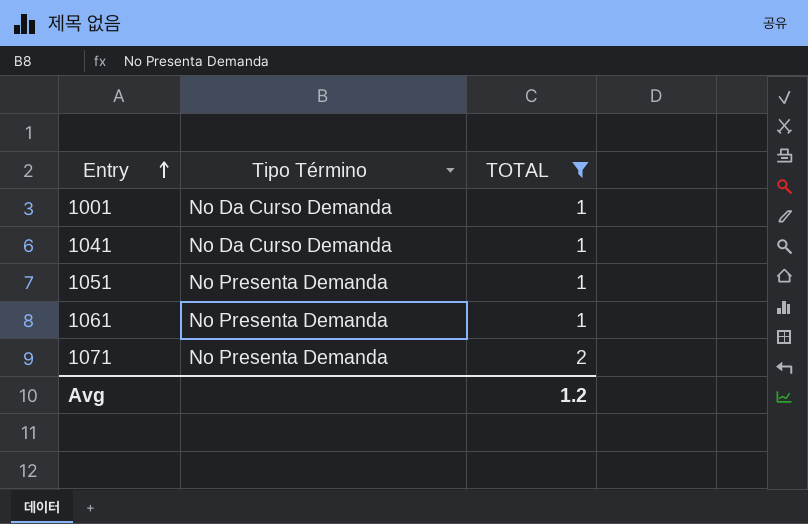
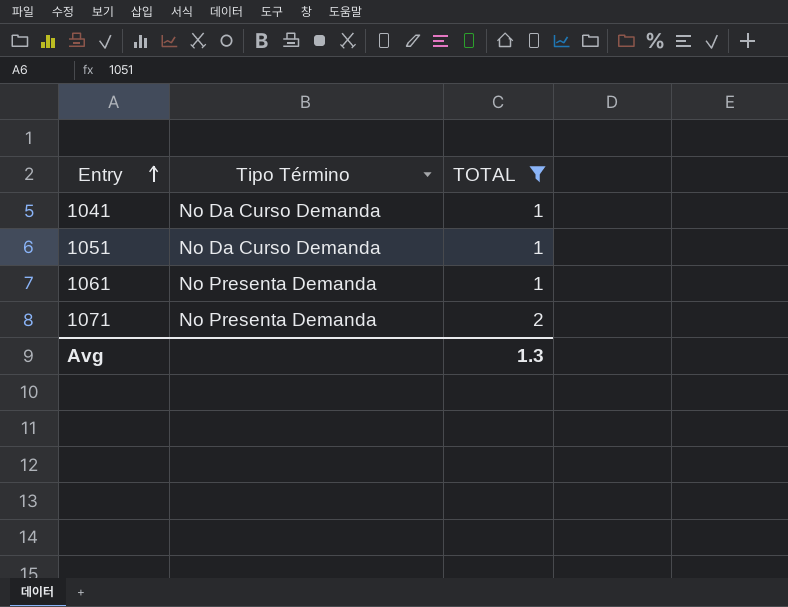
row 1001: No Da Curso Demanda | 1 -> none
1051 | Tipo Término: No Presenta Demanda -> No Da Curso Demanda
Avg | TOTAL: 1.2 -> 1.3

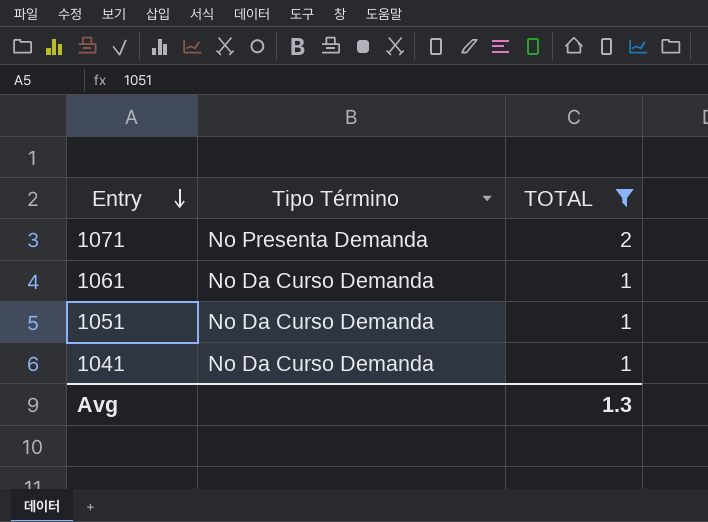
row order: Entry ascending -> Entry descending
1061 | Tipo Término: No Presenta Demanda -> No Da Curso Demanda

